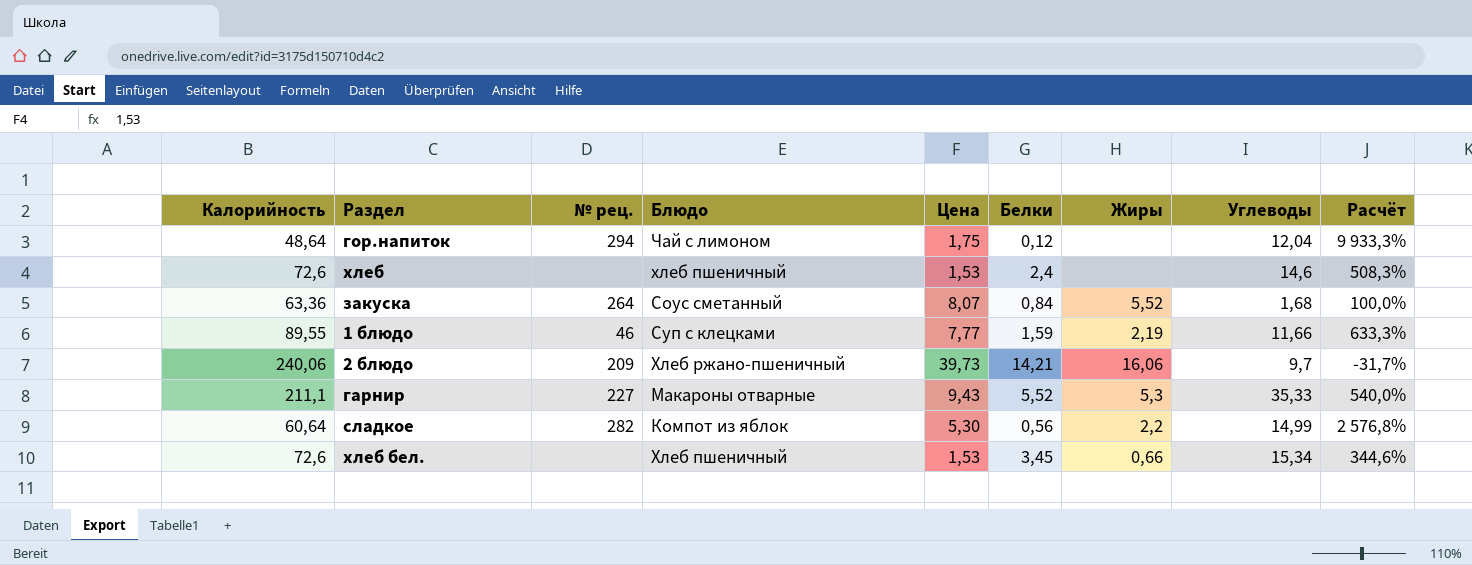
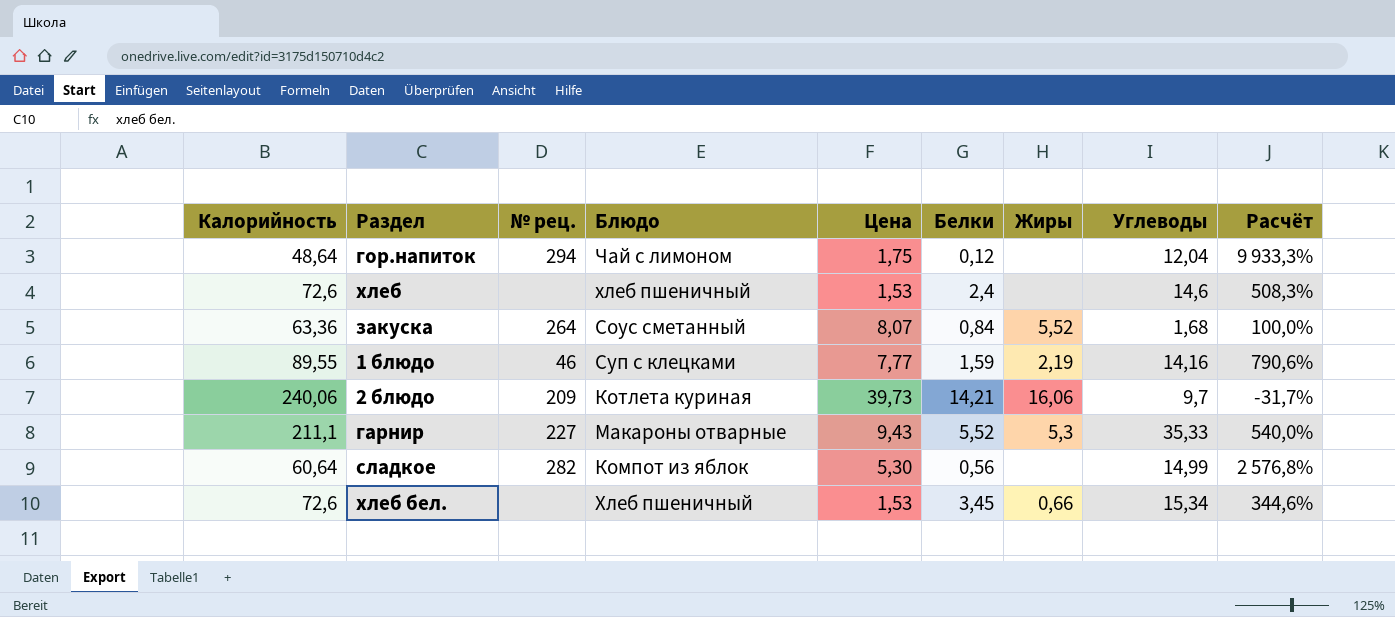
1 блюдо | Углеводы: 11,66 -> 14,16
1 блюдо | Расчёт: 633,3% -> 790,6%
2 блюдо | Блюдо: Хлеб ржано-пшеничный -> Котлета куриная
сладкое | Жиры: 2,2 -> none

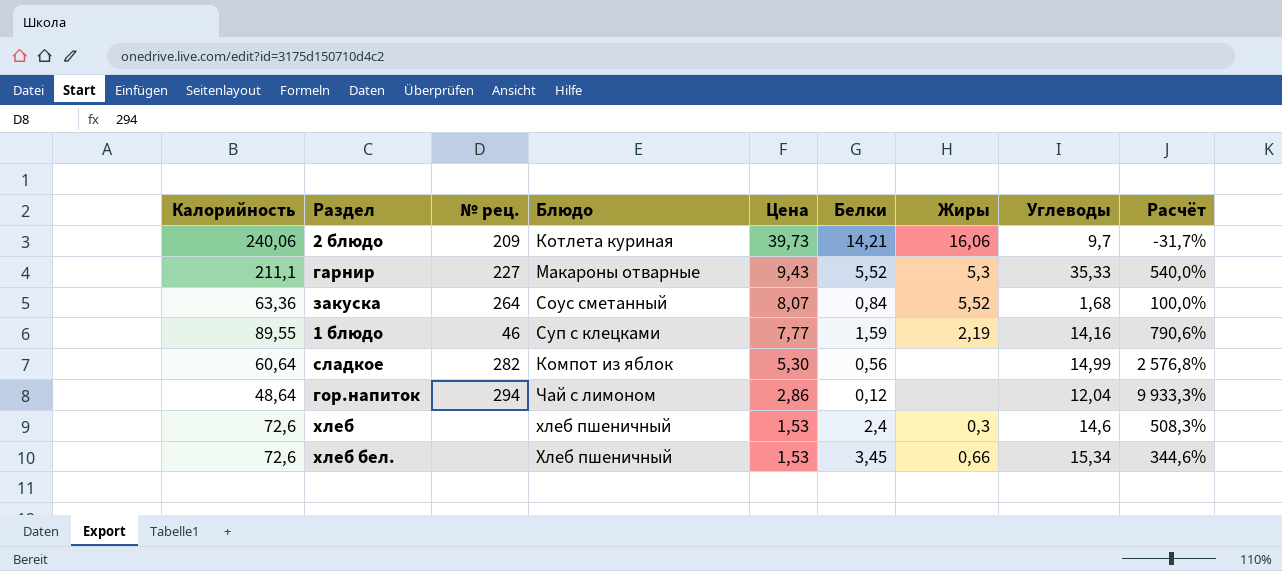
row order: none -> Цена descending
гор.напиток | Цена: 1,75 -> 2,86
хлеб | Жиры: none -> 0,3

